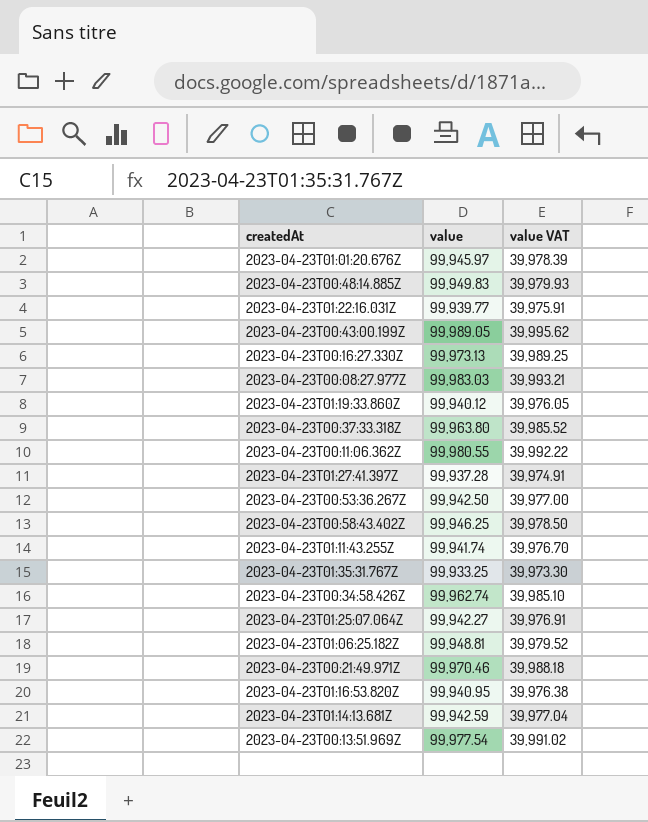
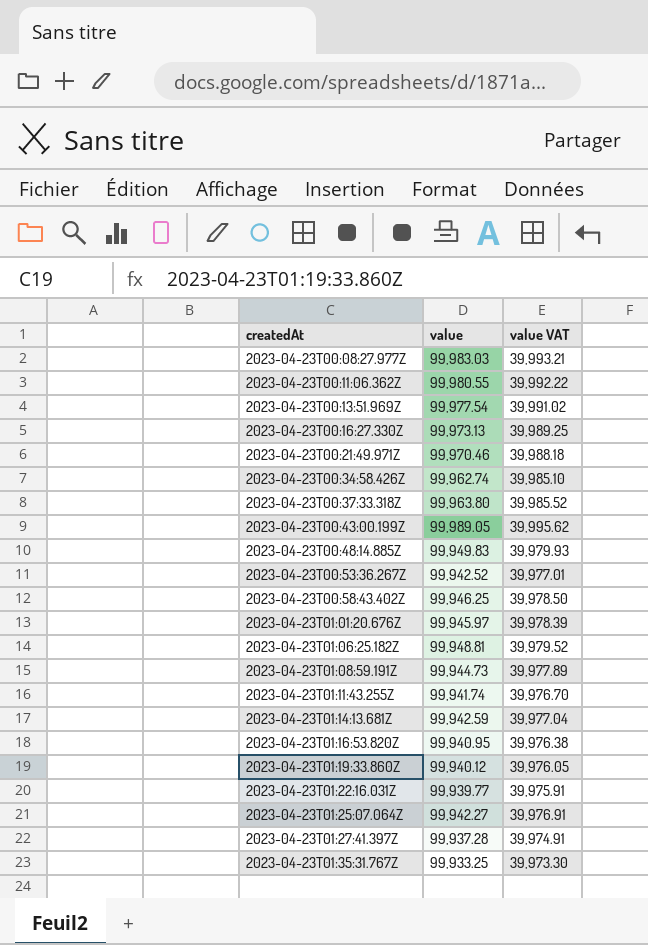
row order: none -> createdAt ascending
2023-04-23T00:53:36.267Z | value: 99,942.50 -> 99,942.52
2023-04-23T00:53:36.267Z | value VAT: 39,977.00 -> 39,977.01
row 2023-04-23T01:08:59.191Z: none -> 99,944.73 | 39,977.89

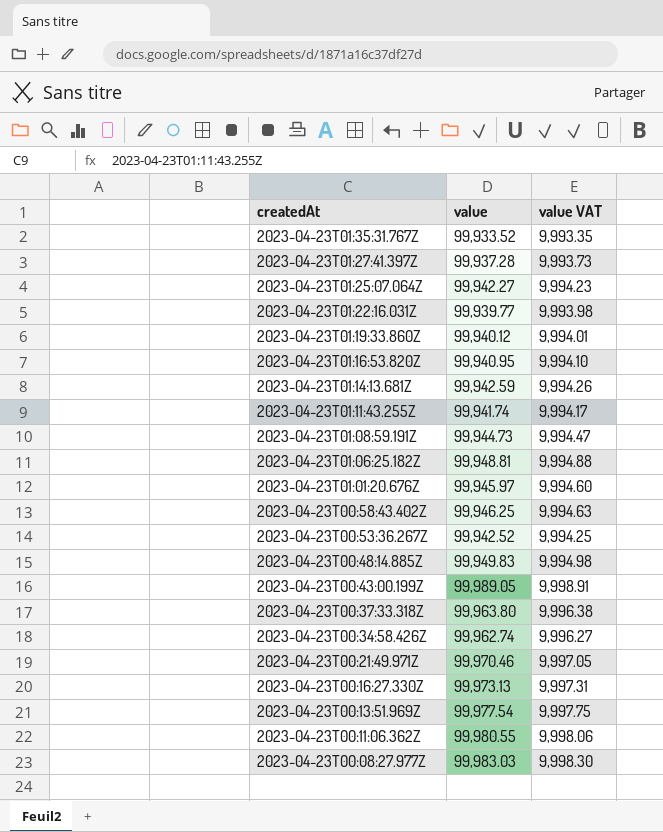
row order: createdAt ascending -> createdAt descending
column value VAT | formula: [value] * 0.4 -> [value] * 0.1
2023-04-23T01:35:31.767Z | value: 99,933.25 -> 99,933.52

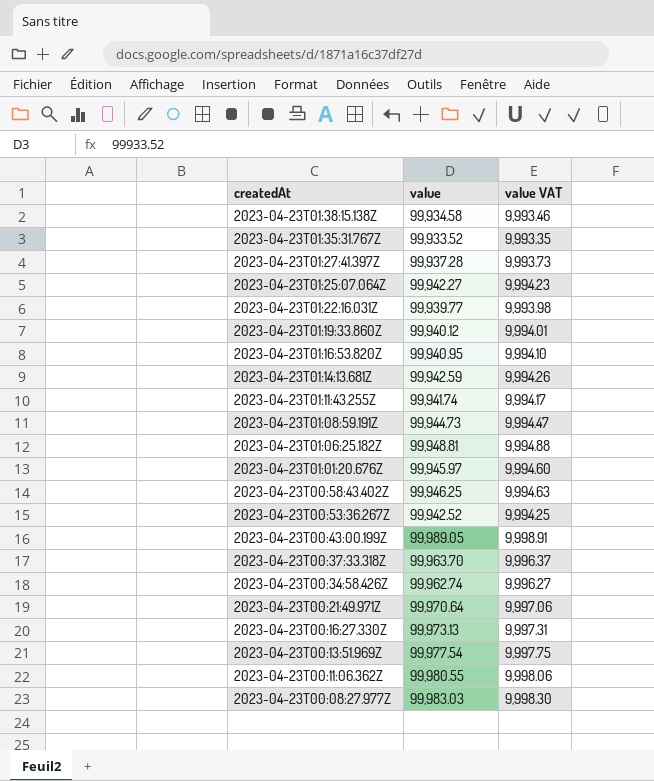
row 2023-04-23T00:48:14.885Z: 99,949.83 | 9,994.98 -> none
row 2023-04-23T01:38:15.138Z: none -> 99,934.58 | 9,993.46
2023-04-23T00:37:33.318Z | value: 99,963.80 -> 99,963.70
2023-04-23T00:37:33.318Z | value VAT: 9,996.38 -> 9,996.37
2023-04-23T00:21:49.971Z | value: 99,970.46 -> 99,970.64
2023-04-23T00:21:49.971Z | value VAT: 9,997.05 -> 9,997.06

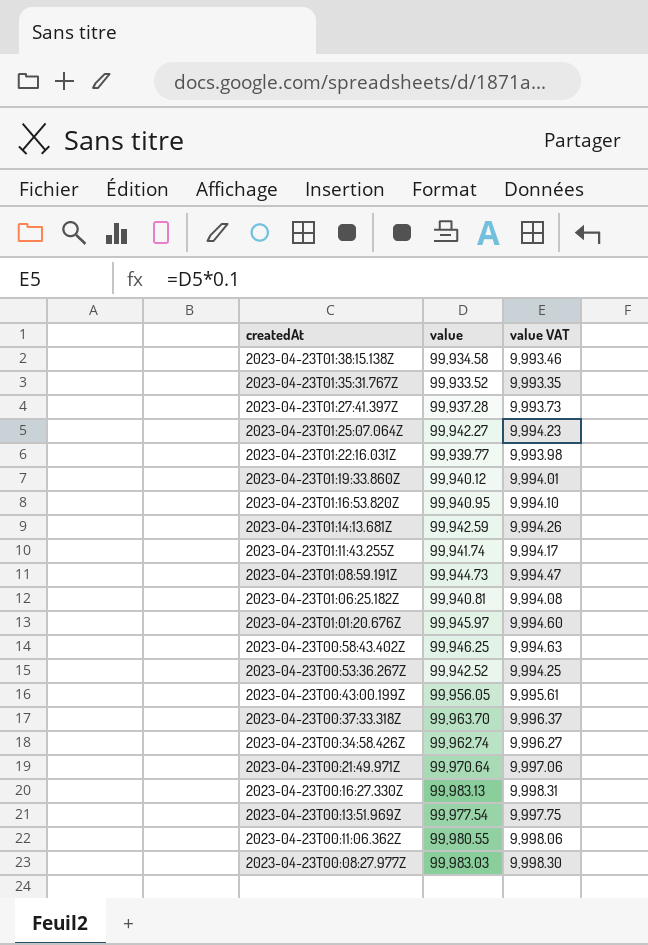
2023-04-23T01:06:25.182Z | value: 99,948.81 -> 99,940.81
2023-04-23T01:06:25.182Z | value VAT: 9,994.88 -> 9,994.08
2023-04-23T00:43:00.199Z | value: 99,989.05 -> 99,956.05
2023-04-23T00:43:00.199Z | value VAT: 9,998.91 -> 9,995.61
2023-04-23T00:16:27.330Z | value: 99,973.13 -> 99,983.13
2023-04-23T00:16:27.330Z | value VAT: 9,997.31 -> 9,998.31

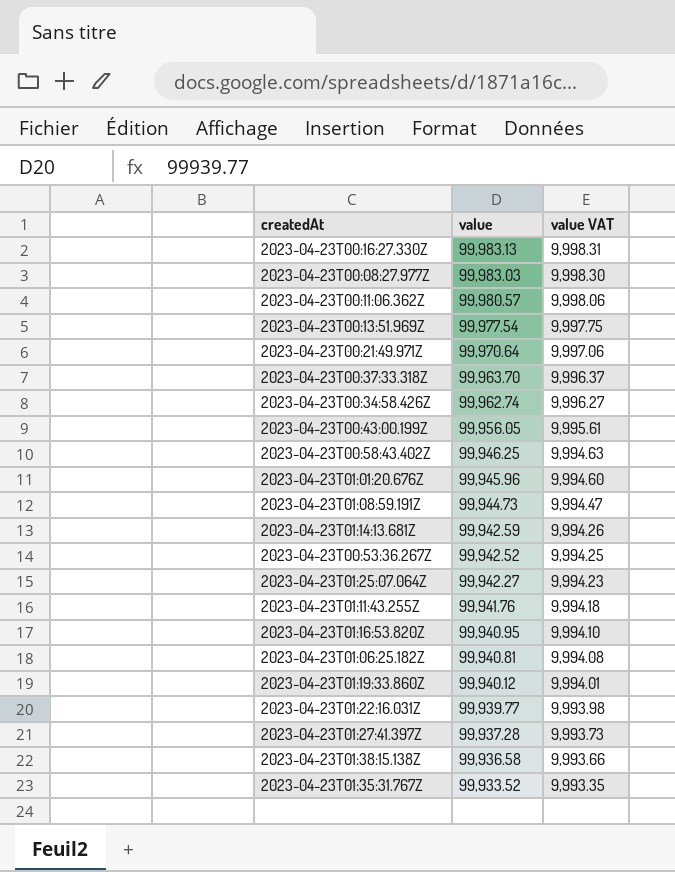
row order: createdAt descending -> value descending
2023-04-23T00:11:06.362Z | value: 99,980.55 -> 99,980.57
2023-04-23T01:01:20.676Z | value: 99,945.97 -> 99,945.96
2023-04-23T01:11:43.255Z | value: 99,941.74 -> 99,941.76
2023-04-23T01:11:43.255Z | value VAT: 9,994.17 -> 9,994.18
2023-04-23T01:38:15.138Z | value: 99,934.58 -> 99,936.58
2023-04-23T01:38:15.138Z | value VAT: 9,993.46 -> 9,993.66

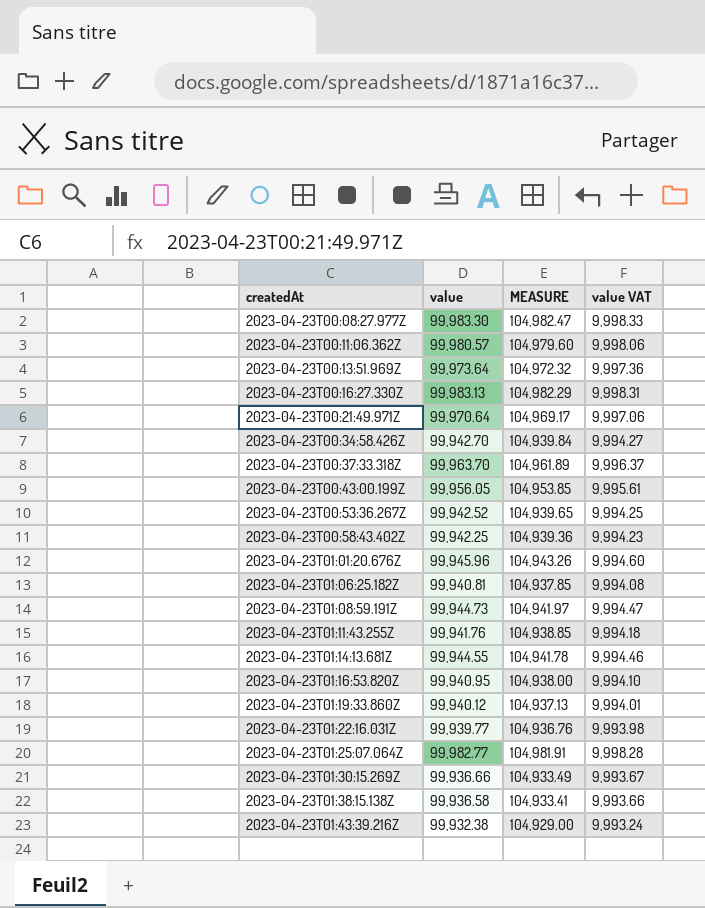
row order: value descending -> createdAt ascending
column MEASURE | formula: none -> [value] * 1.05
row 2023-04-23T01:27:41.397Z: 99,937.28 | 9,993.73 -> none
row 2023-04-23T01:35:31.767Z: 99,933.52 | 9,993.35 -> none
2023-04-23T00:08:27.977Z | value: 99,983.03 -> 99,983.30
2023-04-23T00:08:27.977Z | value VAT: 9,998.30 -> 9,998.33
2023-04-23T00:13:51.969Z | value: 99,977.54 -> 99,973.64
2023-04-23T00:13:51.969Z | value VAT: 9,997.75 -> 9,997.36
2023-04-23T00:34:58.426Z | value: 99,962.74 -> 99,942.70
2023-04-23T00:34:58.426Z | value VAT: 9,996.27 -> 9,994.27
2023-04-23T00:58:43.402Z | value: 99,946.25 -> 99,942.25
2023-04-23T00:58:43.402Z | value VAT: 9,994.63 -> 9,994.23
2023-04-23T01:14:13.681Z | value: 99,942.59 -> 99,944.55
2023-04-23T01:14:13.681Z | value VAT: 9,994.26 -> 9,994.46
2023-04-23T01:25:07.064Z | value: 99,942.27 -> 99,982.77
2023-04-23T01:25:07.064Z | value VAT: 9,994.23 -> 9,998.28
row 2023-04-23T01:30:15.269Z: none -> 99,936.66 | 104,933.49 | 9,993.67
row 2023-04-23T01:43:39.216Z: none -> 99,932.38 | 104,929.00 | 9,993.24

